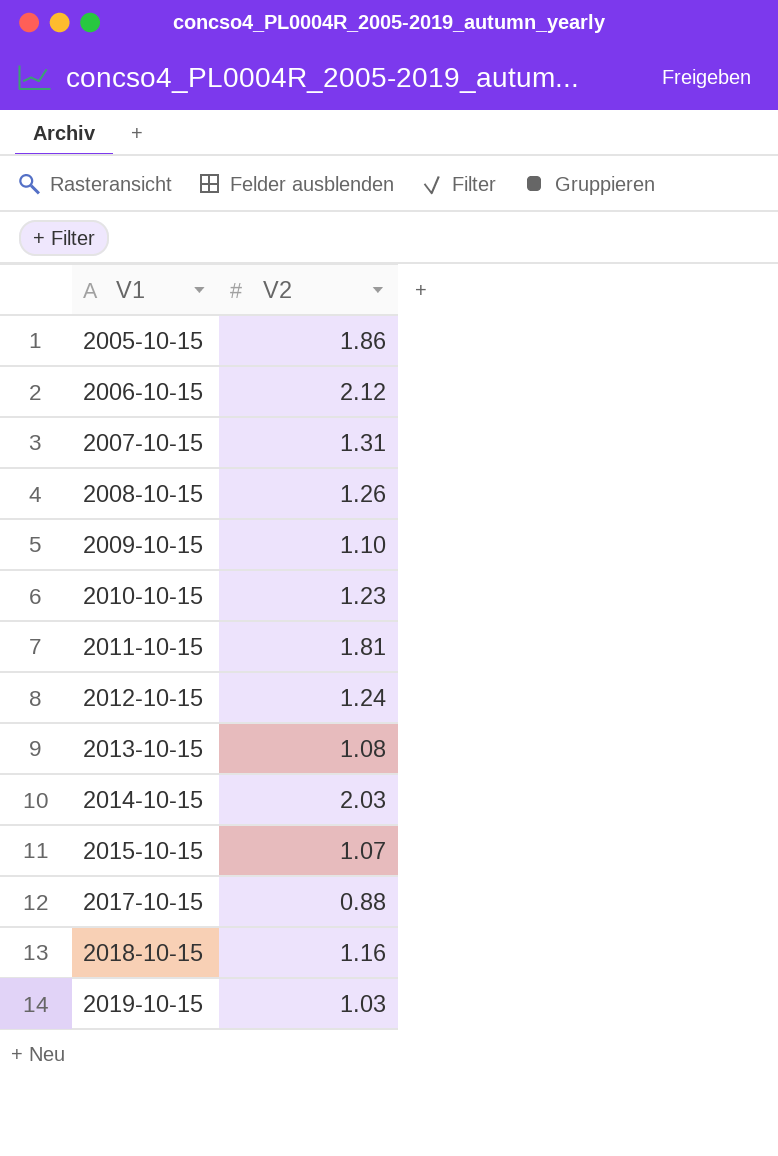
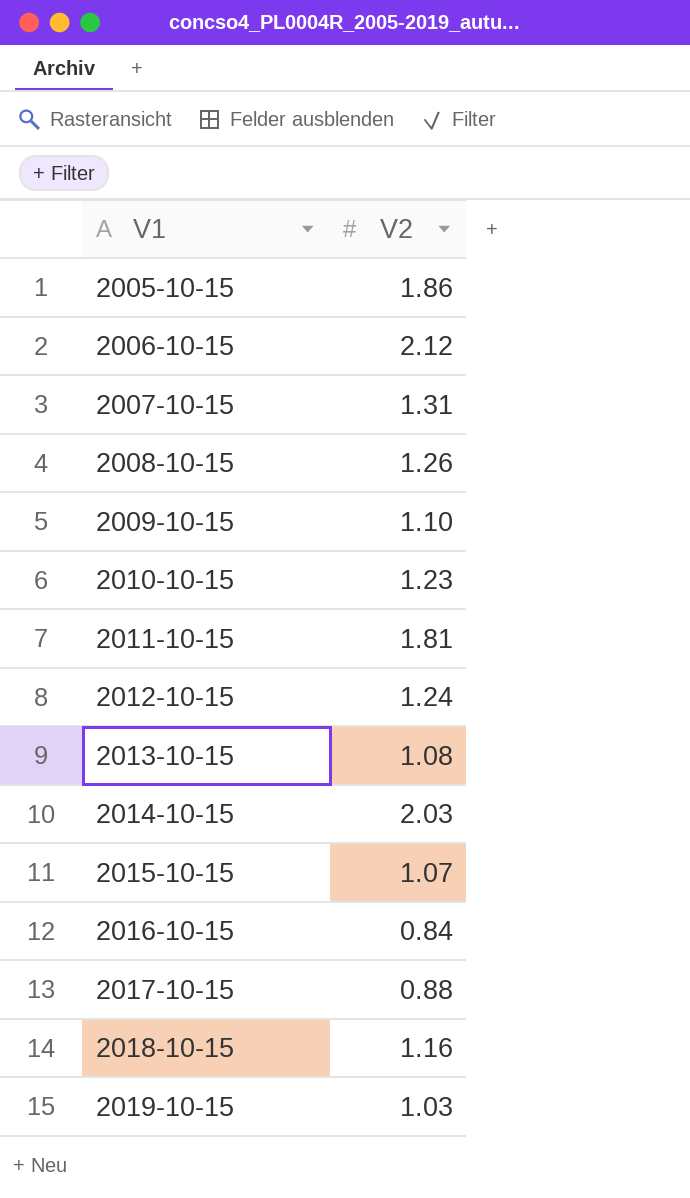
row 2016-10-15: none -> 0.84

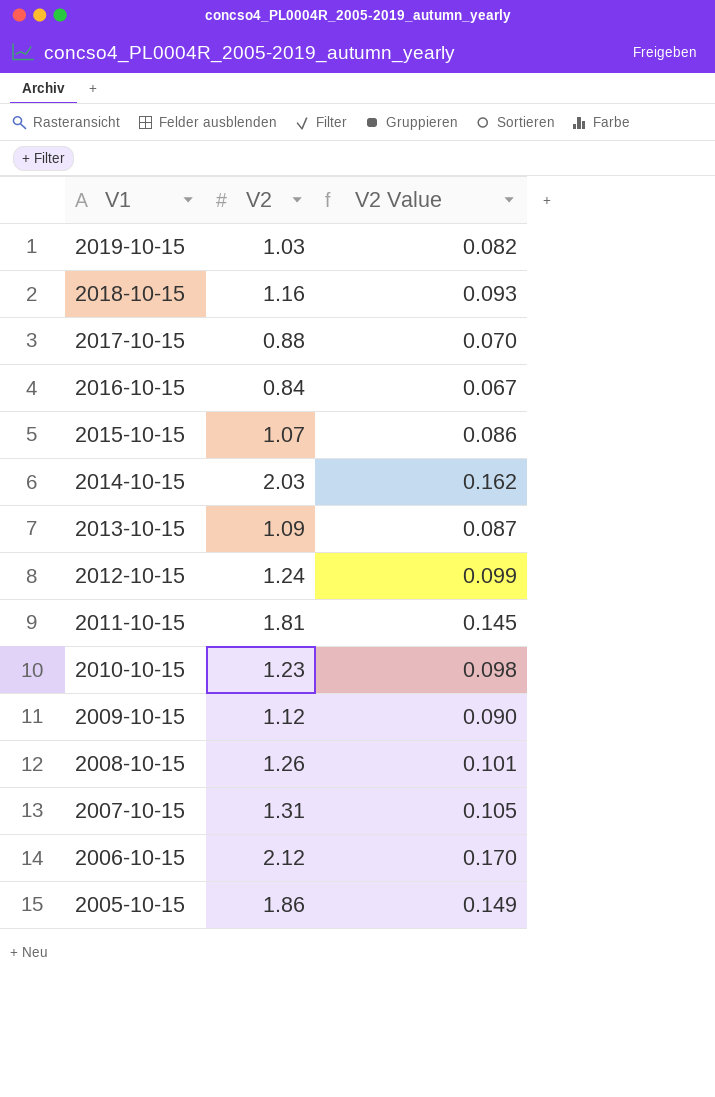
row order: V1 ascending -> V1 descending
column V2 Value | formula: none -> [V2] * 0.08
2013-10-15 | V2: 1.08 -> 1.09
2009-10-15 | V2: 1.10 -> 1.12

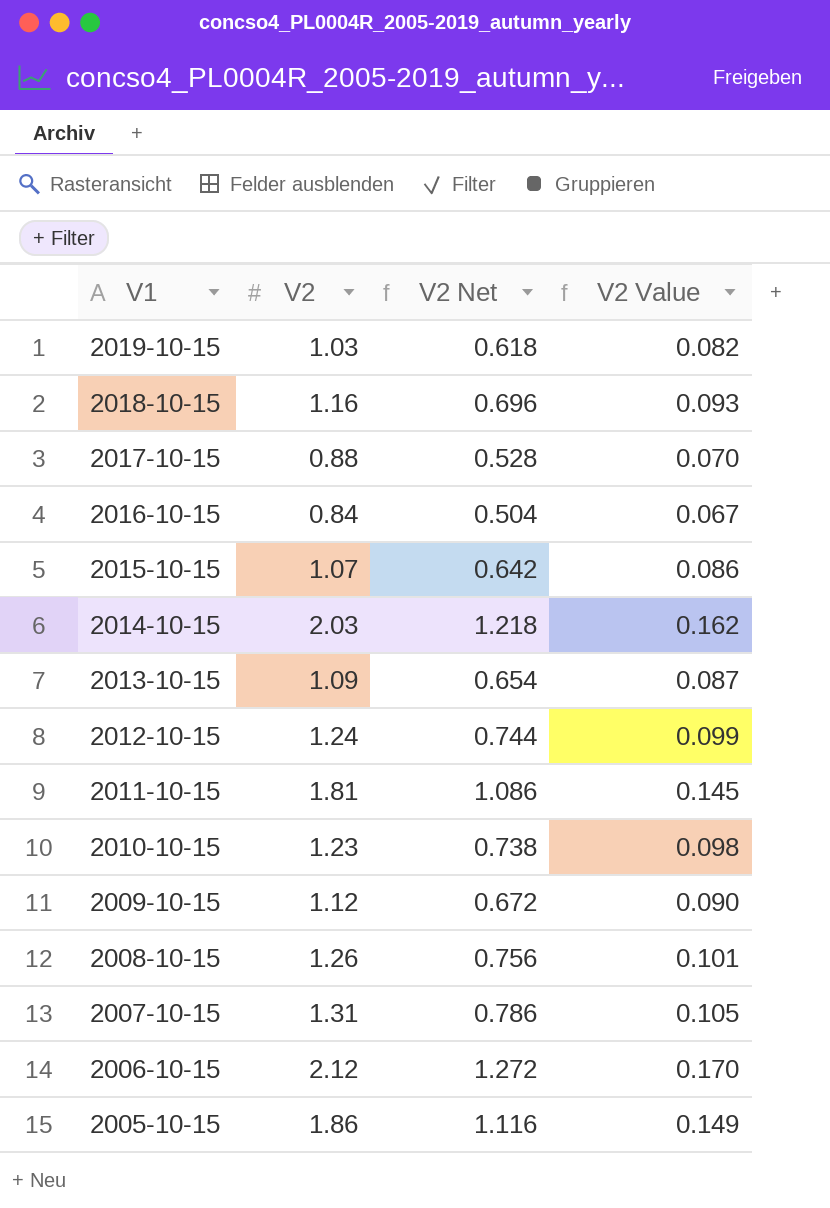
column V2 Net | formula: none -> [V2] * 0.6

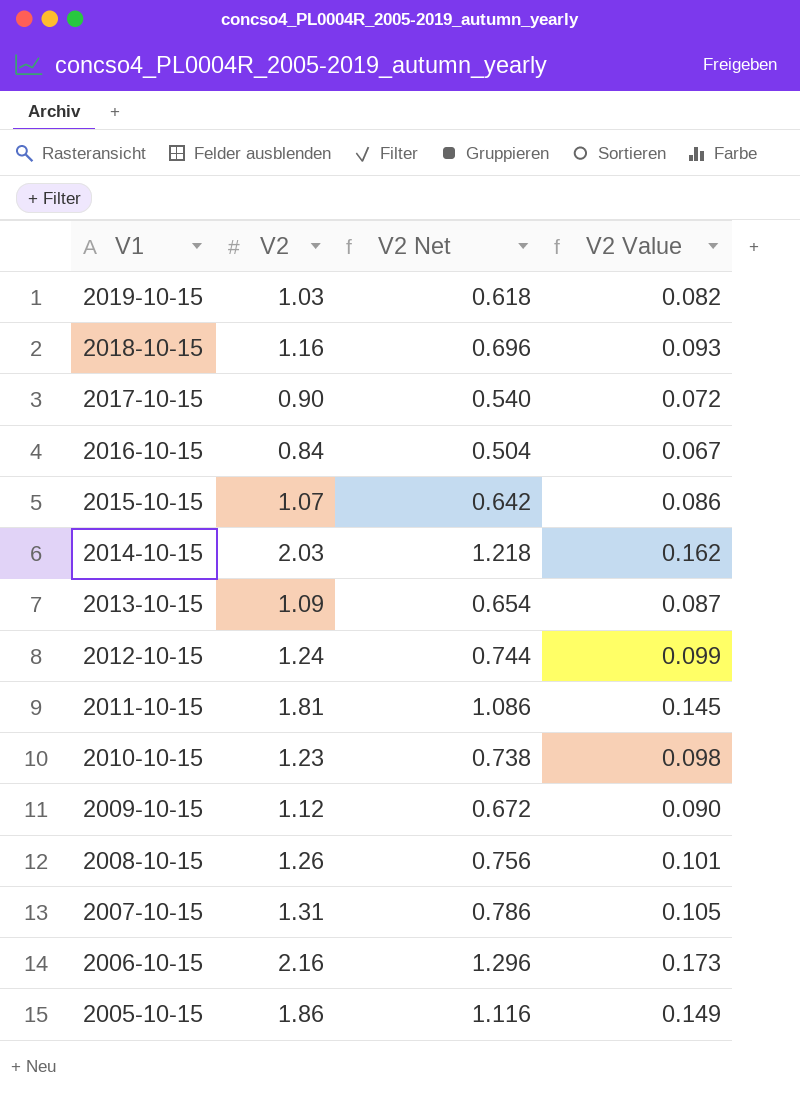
2017-10-15 | V2: 0.88 -> 0.90
2017-10-15 | V2 Net: 0.528 -> 0.540
2017-10-15 | V2 Value: 0.070 -> 0.072
2006-10-15 | V2: 2.12 -> 2.16
2006-10-15 | V2 Net: 1.272 -> 1.296
2006-10-15 | V2 Value: 0.170 -> 0.173

